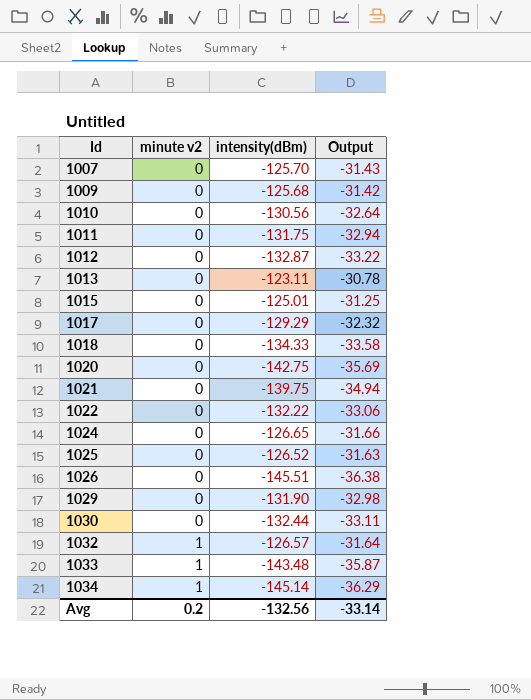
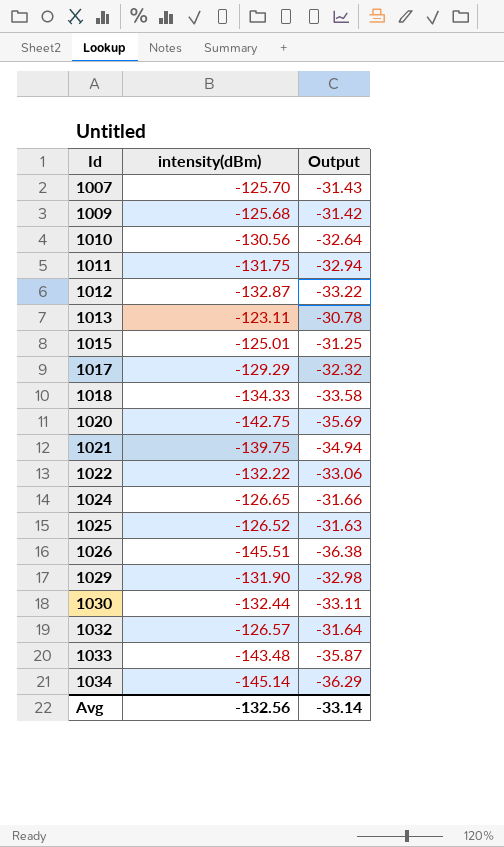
column minute v2 | position: 2 -> none

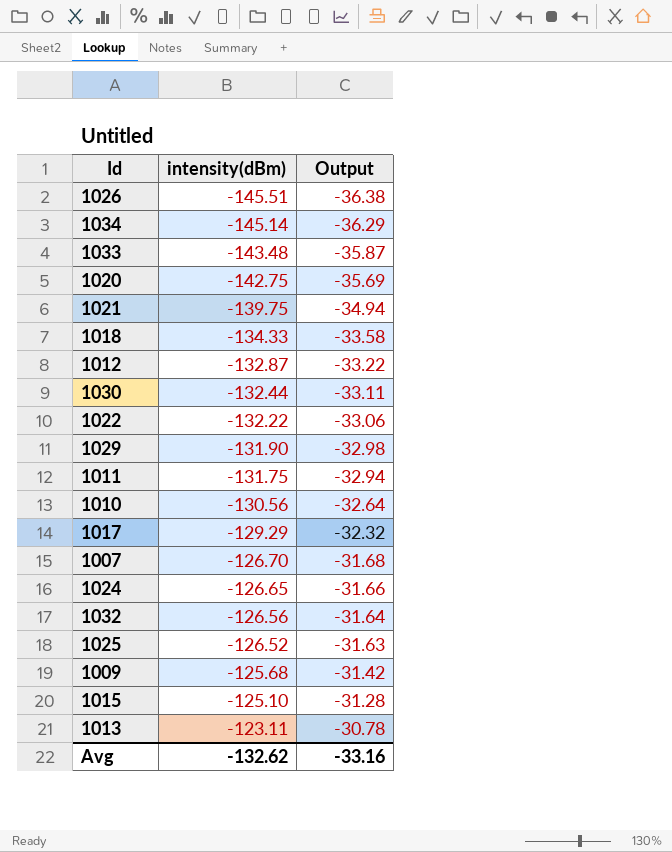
row order: Id ascending -> intensity(dBm) ascending
1007 | intensity(dBm): -125.70 -> -126.70
1007 | Output: -31.43 -> -31.68
1032 | intensity(dBm): -126.57 -> -126.56
1015 | intensity(dBm): -125.01 -> -125.10
1015 | Output: -31.25 -> -31.28
Avg | intensity(dBm): -132.56 -> -132.62
Avg | Output: -33.14 -> -33.16

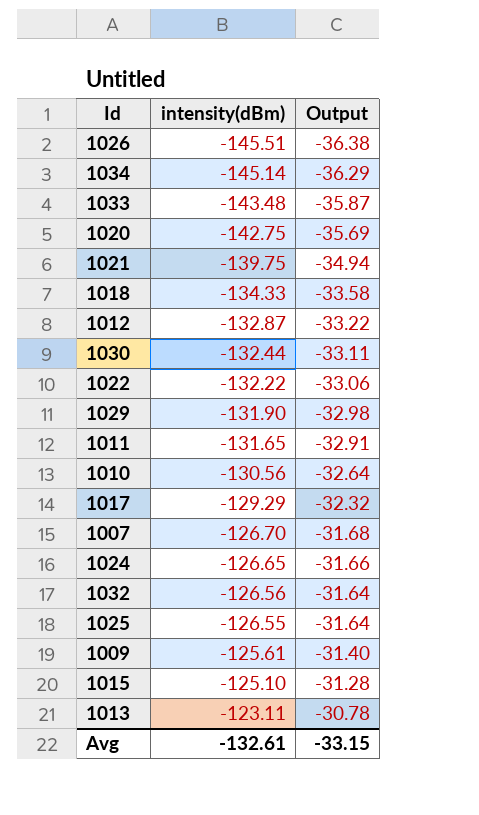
1011 | intensity(dBm): -131.75 -> -131.65
1011 | Output: -32.94 -> -32.91
1025 | intensity(dBm): -126.52 -> -126.55
1025 | Output: -31.63 -> -31.64
1009 | intensity(dBm): -125.68 -> -125.61
1009 | Output: -31.42 -> -31.40
Avg | intensity(dBm): -132.62 -> -132.61
Avg | Output: -33.16 -> -33.15

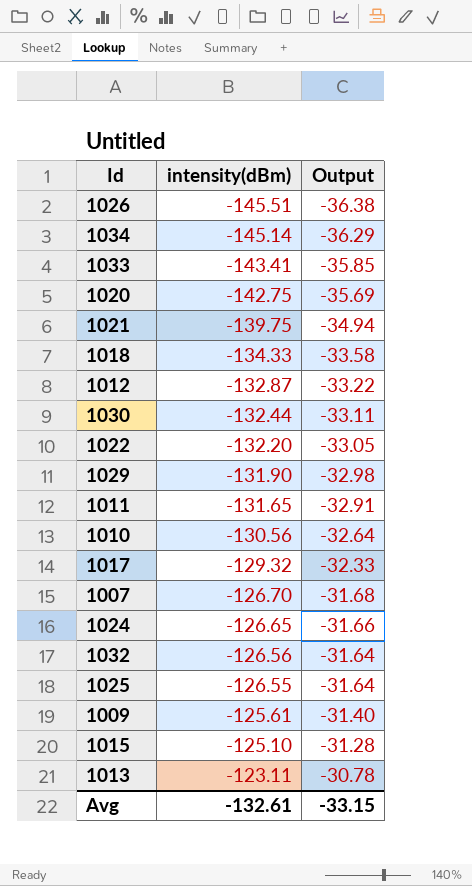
1033 | intensity(dBm): -143.48 -> -143.41
1033 | Output: -35.87 -> -35.85
1022 | intensity(dBm): -132.22 -> -132.20
1022 | Output: -33.06 -> -33.05
1017 | intensity(dBm): -129.29 -> -129.32
1017 | Output: -32.32 -> -32.33

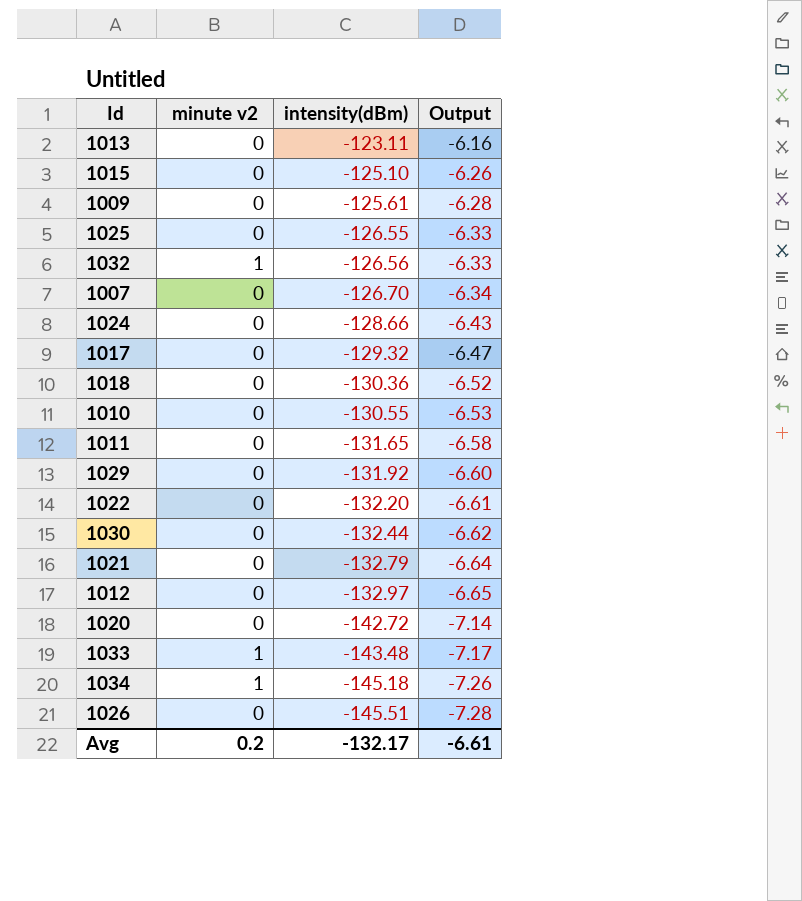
row order: intensity(dBm) ascending -> intensity(dBm) descending
column minute v2 | position: none -> 2
column Output | formula: [intensity(dBm)] * 0.25 -> [intensity(dBm)] * 0.05
1024 | intensity(dBm): -126.65 -> -128.66
1018 | intensity(dBm): -134.33 -> -130.36
1010 | intensity(dBm): -130.56 -> -130.55
1029 | intensity(dBm): -131.90 -> -131.92
1021 | intensity(dBm): -139.75 -> -132.79
1012 | intensity(dBm): -132.87 -> -132.97
1020 | intensity(dBm): -142.75 -> -142.72
1033 | intensity(dBm): -143.41 -> -143.48
1034 | intensity(dBm): -145.14 -> -145.18
Avg | intensity(dBm): -132.61 -> -132.17
Avg | Output: -33.15 -> -6.61

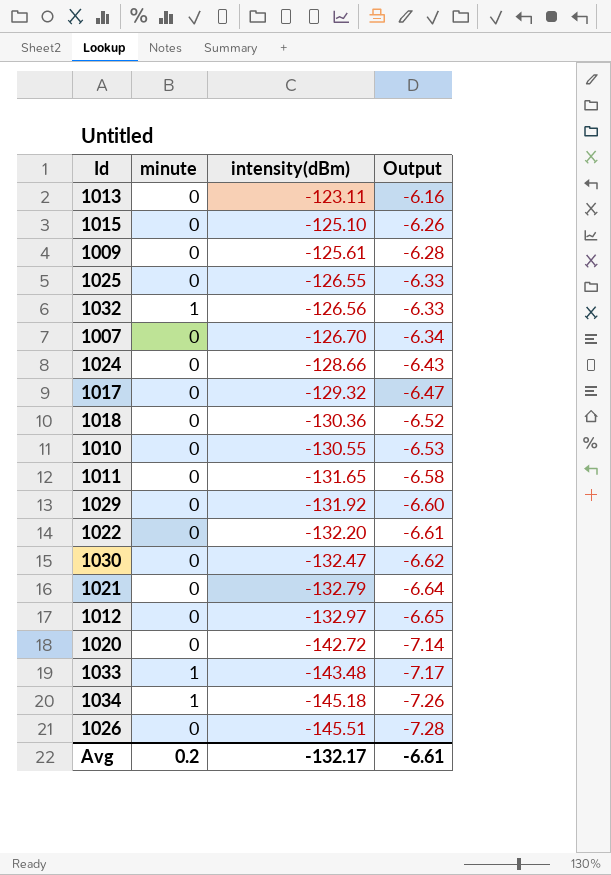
column name: minute v2 -> minute
1030 | intensity(dBm): -132.44 -> -132.47

